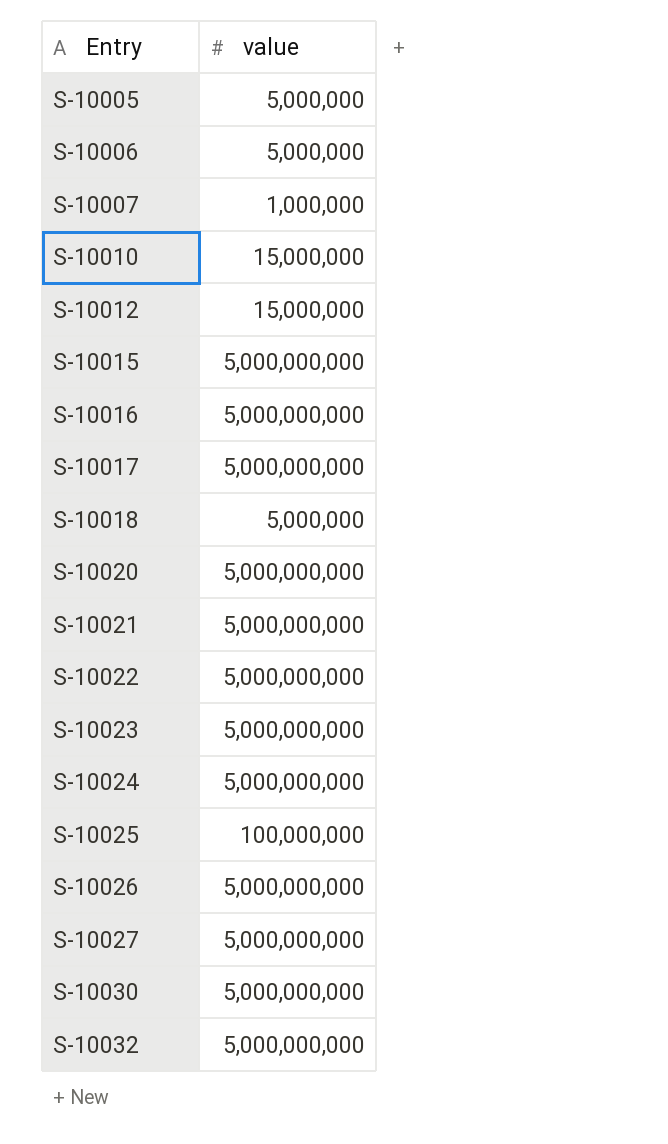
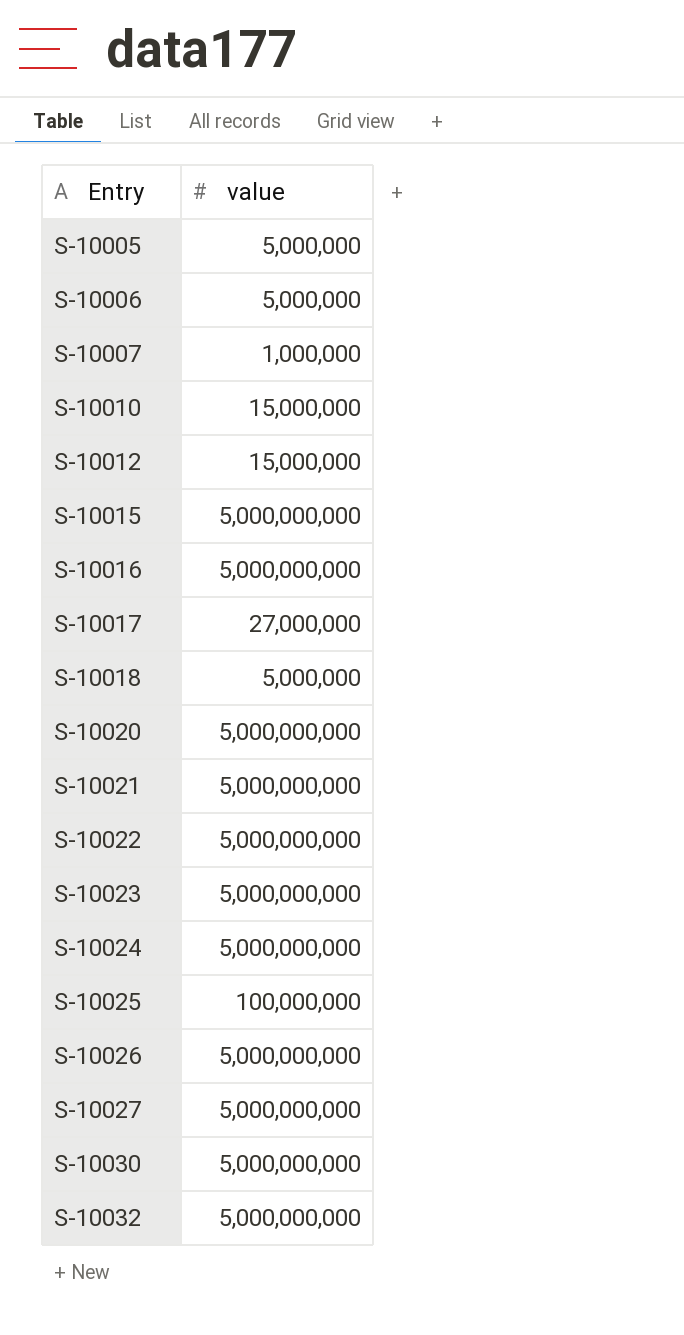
S-10017 | value: 5,000,000,000 -> 27,000,000

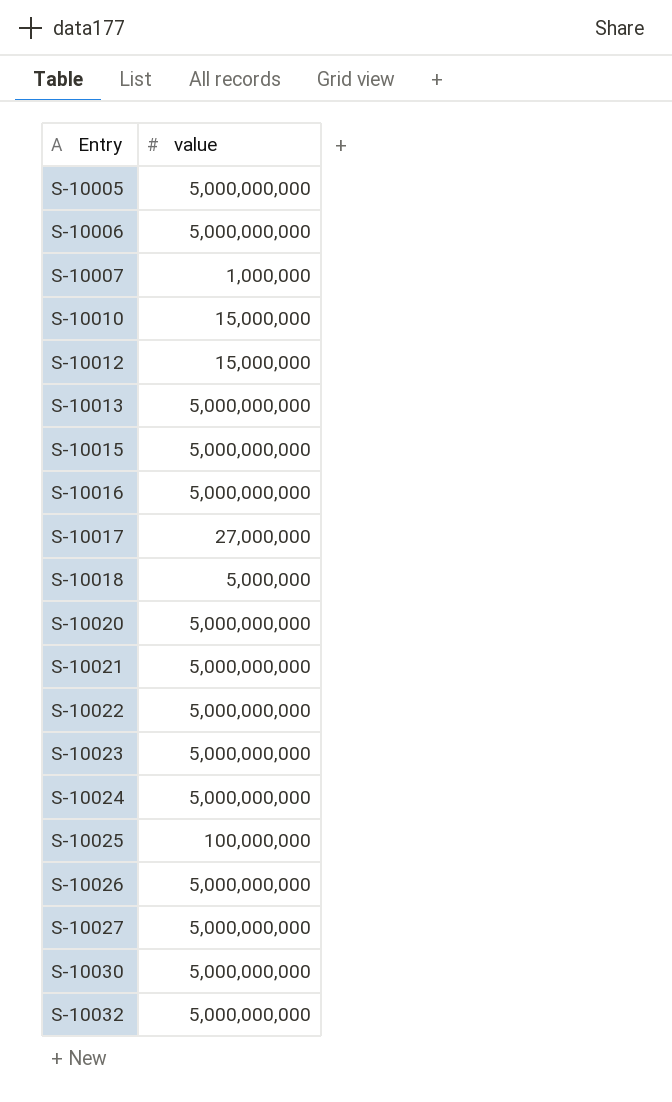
S-10005 | value: 5,000,000 -> 5,000,000,000
S-10006 | value: 5,000,000 -> 5,000,000,000
row S-10013: none -> 5,000,000,000

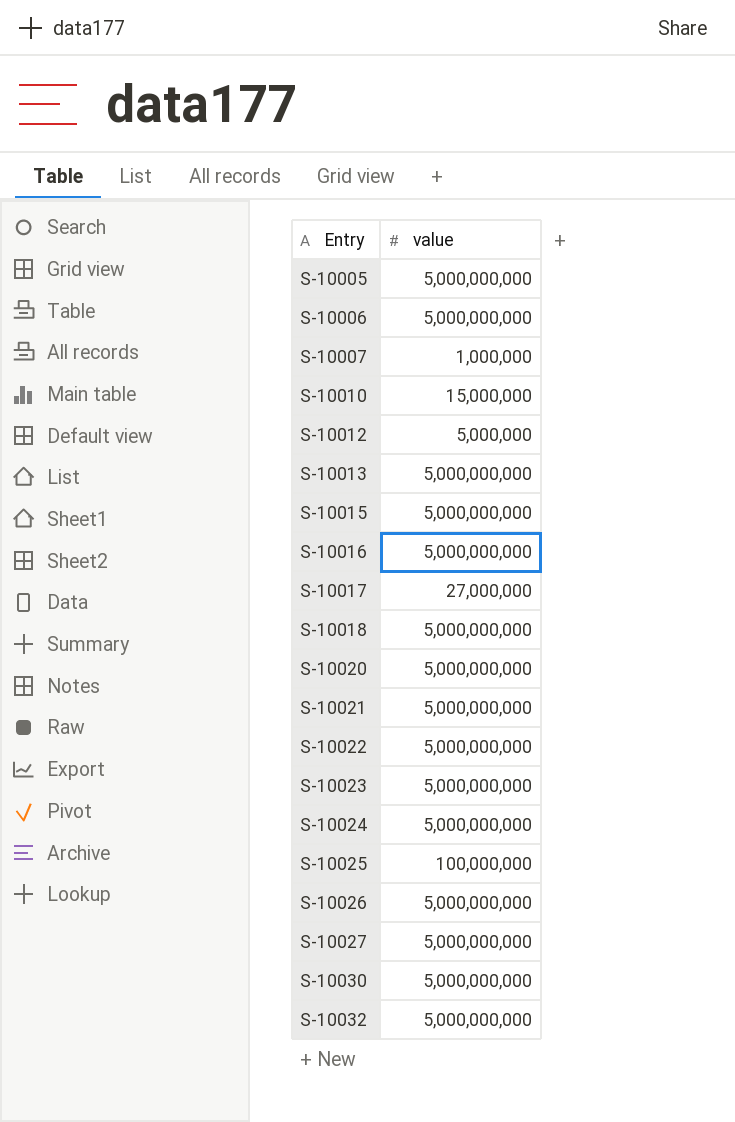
S-10012 | value: 15,000,000 -> 5,000,000
S-10018 | value: 5,000,000 -> 5,000,000,000

